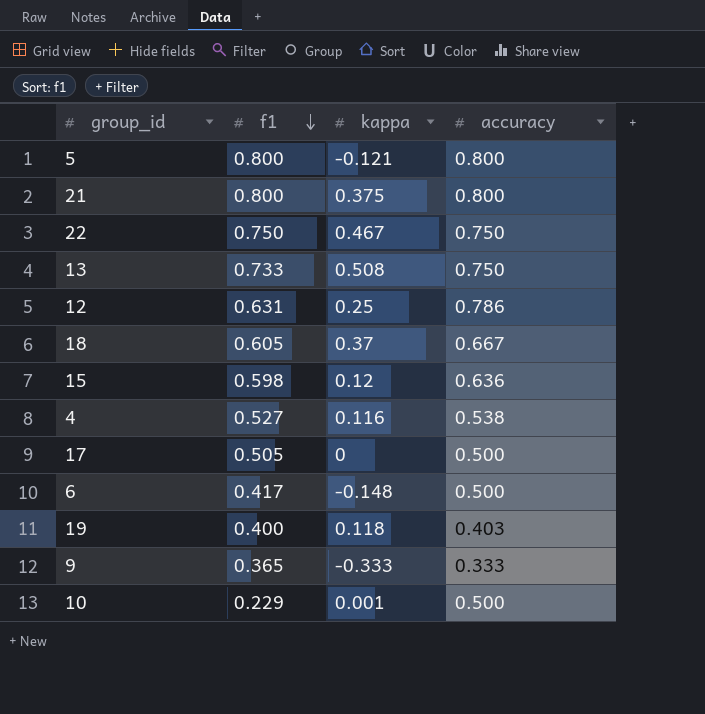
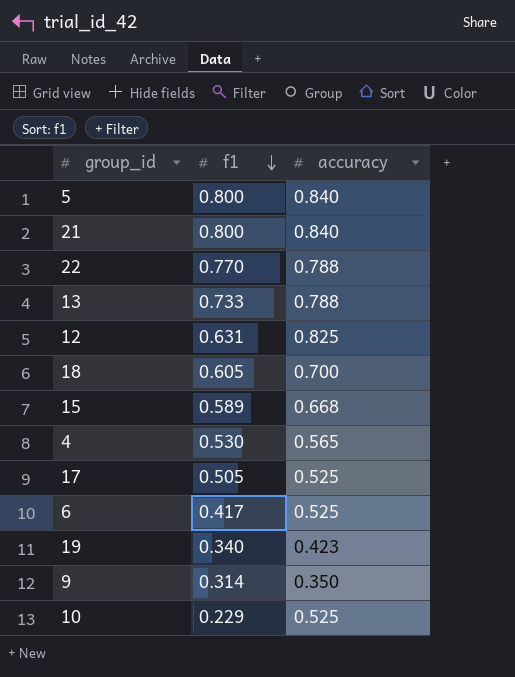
column kappa | position: 3 -> none
5 | accuracy: 0.800 -> 0.840
21 | accuracy: 0.800 -> 0.840
22 | f1: 0.750 -> 0.770
22 | accuracy: 0.750 -> 0.788
13 | accuracy: 0.750 -> 0.788
12 | accuracy: 0.786 -> 0.825
18 | accuracy: 0.667 -> 0.700
15 | f1: 0.598 -> 0.589
15 | accuracy: 0.636 -> 0.668
4 | f1: 0.527 -> 0.530
4 | accuracy: 0.538 -> 0.565
17 | accuracy: 0.500 -> 0.525
6 | accuracy: 0.500 -> 0.525
19 | f1: 0.400 -> 0.340
19 | accuracy: 0.403 -> 0.423
9 | f1: 0.365 -> 0.314
9 | accuracy: 0.333 -> 0.350
10 | accuracy: 0.500 -> 0.525

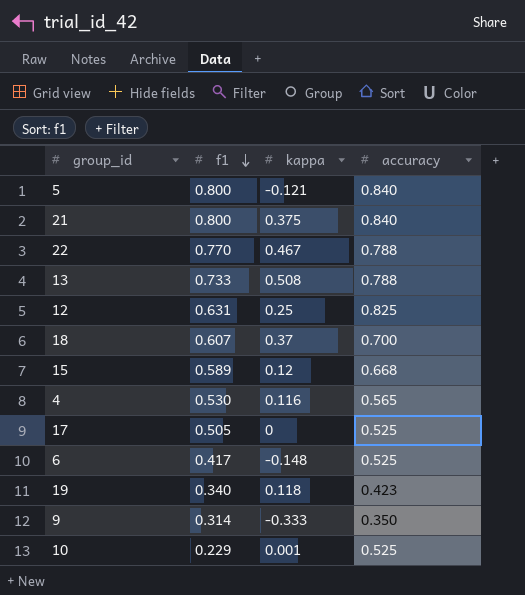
column kappa | position: none -> 3
18 | f1: 0.605 -> 0.607

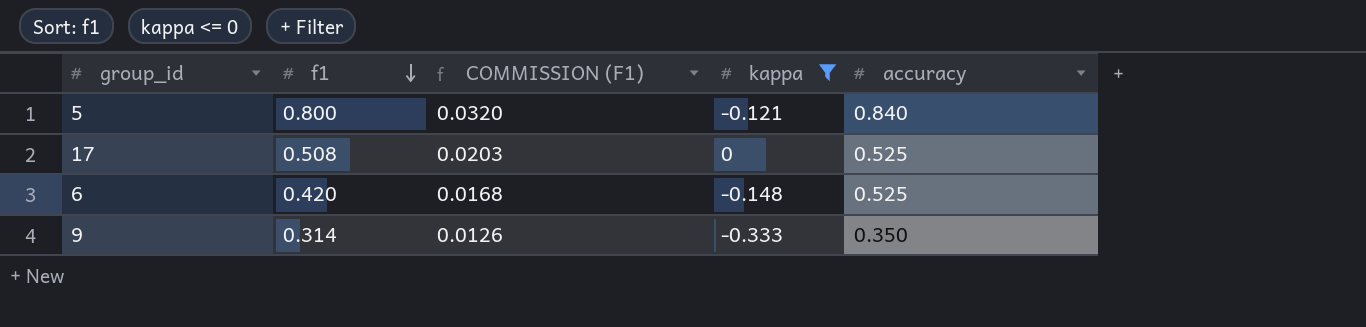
filter: none -> kappa <= 0
column COMMISSION (F1) | formula: none -> [f1] * 0.04
17 | f1: 0.505 -> 0.508
6 | f1: 0.417 -> 0.420

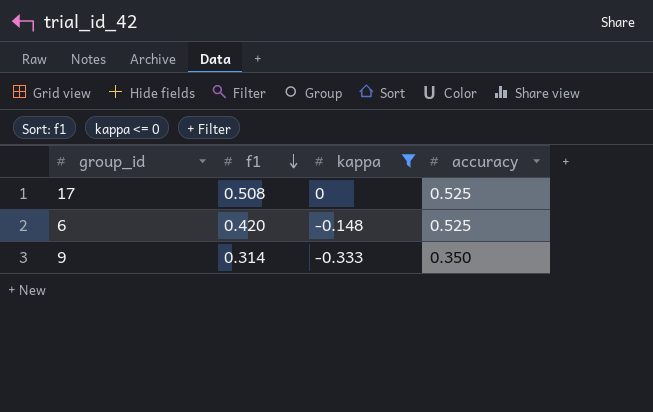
column COMMISSION (F1) | formula: [f1] * 0.04 -> none
row 5: 0.800 | 0.0320 | -0.121 | 0.840 -> none

